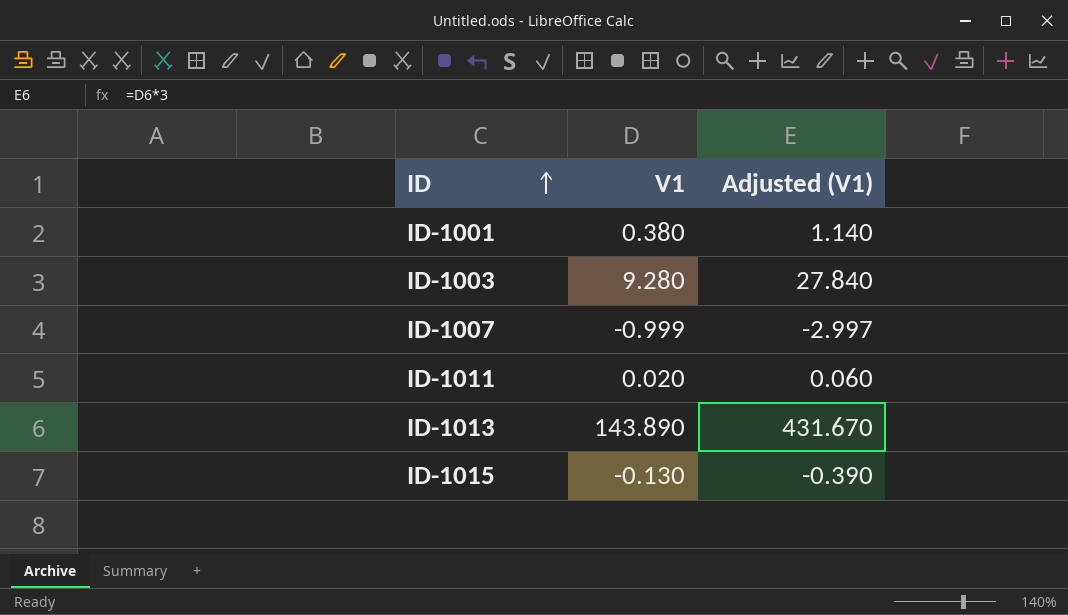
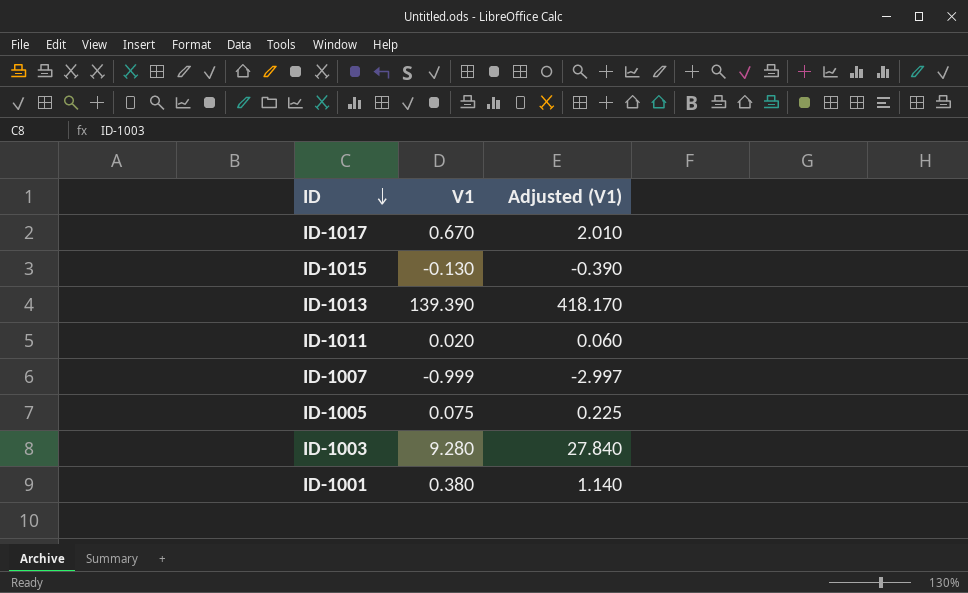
row order: ID ascending -> ID descending
row ID-1017: none -> 0.670 | 2.010
ID-1013 | V1: 143.890 -> 139.390
ID-1013 | Adjusted (V1): 431.670 -> 418.170
row ID-1005: none -> 0.075 | 0.225

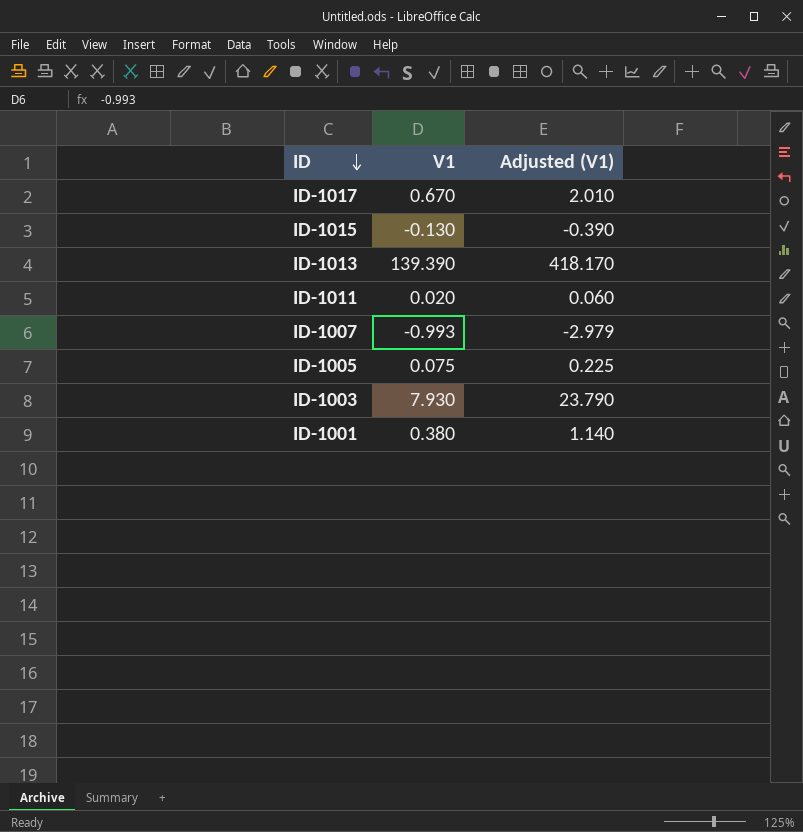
ID-1007 | V1: -0.999 -> -0.993
ID-1007 | Adjusted (V1): -2.997 -> -2.979
ID-1003 | V1: 9.280 -> 7.930
ID-1003 | Adjusted (V1): 27.840 -> 23.790

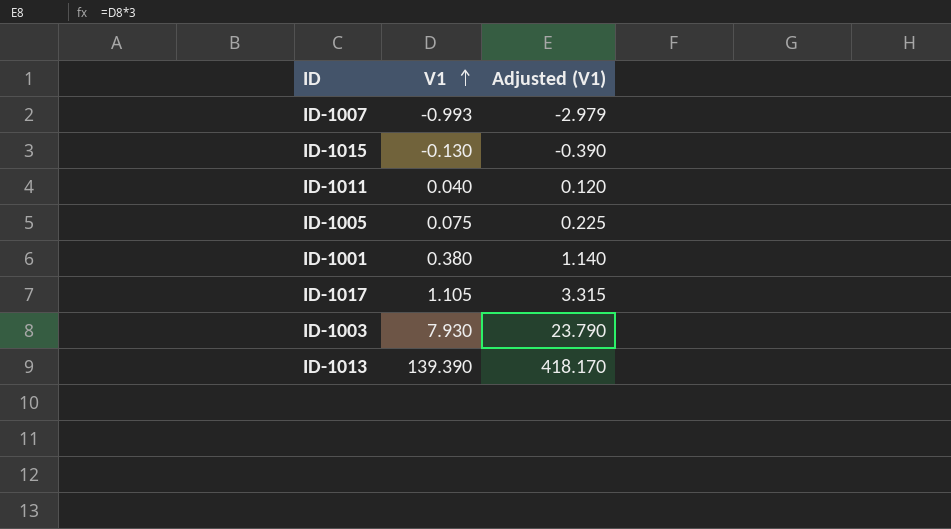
row order: ID descending -> V1 ascending
ID-1011 | V1: 0.020 -> 0.040
ID-1011 | Adjusted (V1): 0.060 -> 0.120
ID-1017 | V1: 0.670 -> 1.105
ID-1017 | Adjusted (V1): 2.010 -> 3.315

